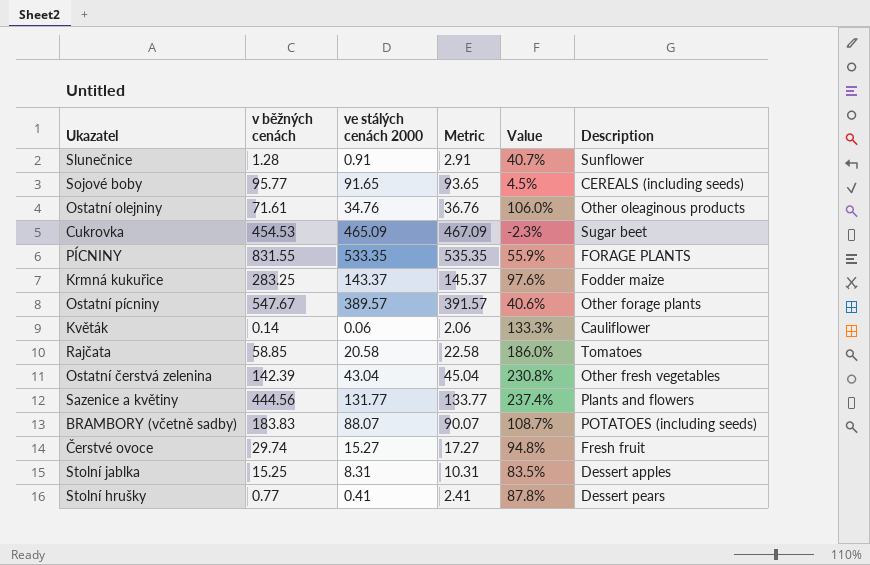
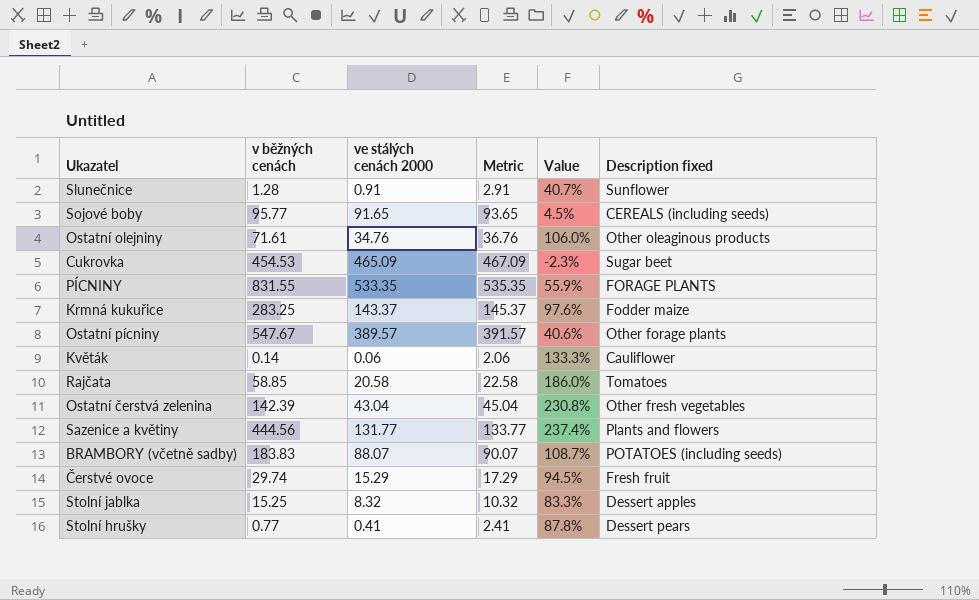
column name: Description -> Description fixed
Čerstvé ovoce | ve stálých cenách 2000: 15.27 -> 15.29
Čerstvé ovoce | Metric: 17.27 -> 17.29
Čerstvé ovoce | Value: 94.8% -> 94.5%
Stolní jablka | ve stálých cenách 2000: 8.31 -> 8.32
Stolní jablka | Metric: 10.31 -> 10.32
Stolní jablka | Value: 83.5% -> 83.3%

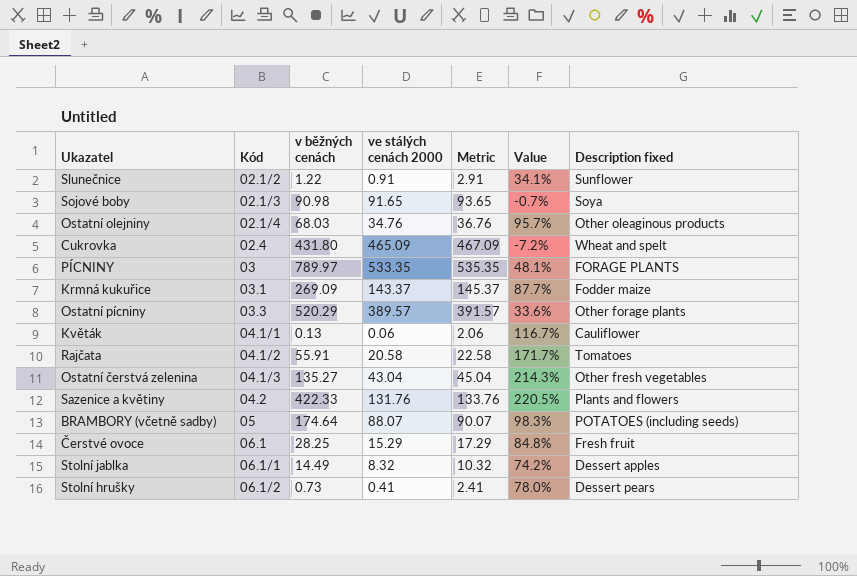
column Kód | position: none -> 2
Slunečnice | v běžných cenách: 1.28 -> 1.22
Slunečnice | Value: 40.7% -> 34.1%
Sojové boby | v běžných cenách: 95.77 -> 90.98
Sojové boby | Value: 4.5% -> -0.7%
Sojové boby | Description fixed: CEREALS (including seeds) -> Soya
Ostatní olejniny | v běžných cenách: 71.61 -> 68.03
Ostatní olejniny | Value: 106.0% -> 95.7%
Cukrovka | v běžných cenách: 454.53 -> 431.80
Cukrovka | Value: -2.3% -> -7.2%
Cukrovka | Description fixed: Sugar beet -> Wheat and spelt
PÍCNINY | v běžných cenách: 831.55 -> 789.97
PÍCNINY | Value: 55.9% -> 48.1%
Krmná kukuřice | v běžných cenách: 283.25 -> 269.09
Krmná kukuřice | Value: 97.6% -> 87.7%
Ostatní pícniny | v běžných cenách: 547.67 -> 520.29
Ostatní pícniny | Value: 40.6% -> 33.6%
Květák | v běžných cenách: 0.14 -> 0.13
Květák | Value: 133.3% -> 116.7%
Rajčata | v běžných cenách: 58.85 -> 55.91
Rajčata | Value: 186.0% -> 171.7%
Ostatní čerstvá zelenina | v běžných cenách: 142.39 -> 135.27
Ostatní čerstvá zelenina | Value: 230.8% -> 214.3%
Sazenice a květiny | v běžných cenách: 444.56 -> 422.33
Sazenice a květiny | ve stálých cenách 2000: 131.77 -> 131.76
Sazenice a květiny | Metric: 133.77 -> 133.76
Sazenice a květiny | Value: 237.4% -> 220.5%
BRAMBORY (včetně sadby) | v běžných cenách: 183.83 -> 174.64
BRAMBORY (včetně sadby) | Value: 108.7% -> 98.3%
Čerstvé ovoce | v běžných cenách: 29.74 -> 28.25
Čerstvé ovoce | Value: 94.5% -> 84.8%
Stolní jablka | v běžných cenách: 15.25 -> 14.49
Stolní jablka | Value: 83.3% -> 74.2%
Stolní hrušky | v běžných cenách: 0.77 -> 0.73
Stolní hrušky | Value: 87.8% -> 78.0%

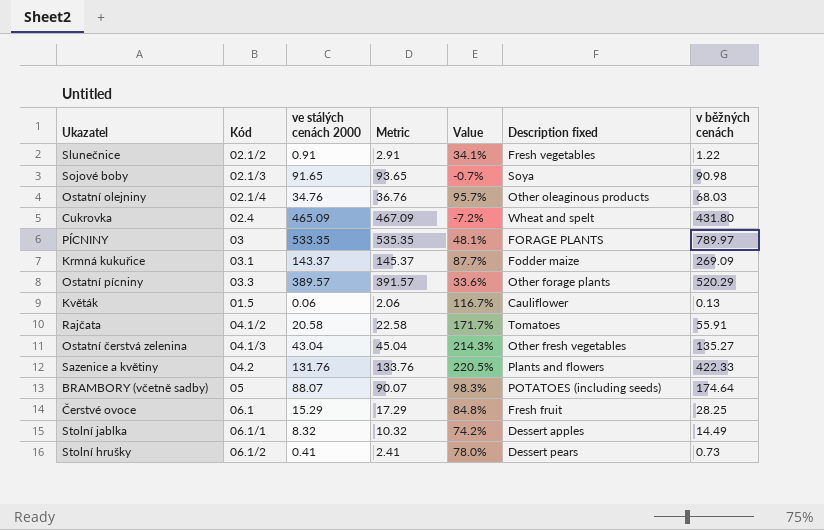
column v běžných cenách | position: 3 -> 7
Slunečnice | Description fixed: Sunflower -> Fresh vegetables
Květák | Kód: 04.1/1 -> 01.5

